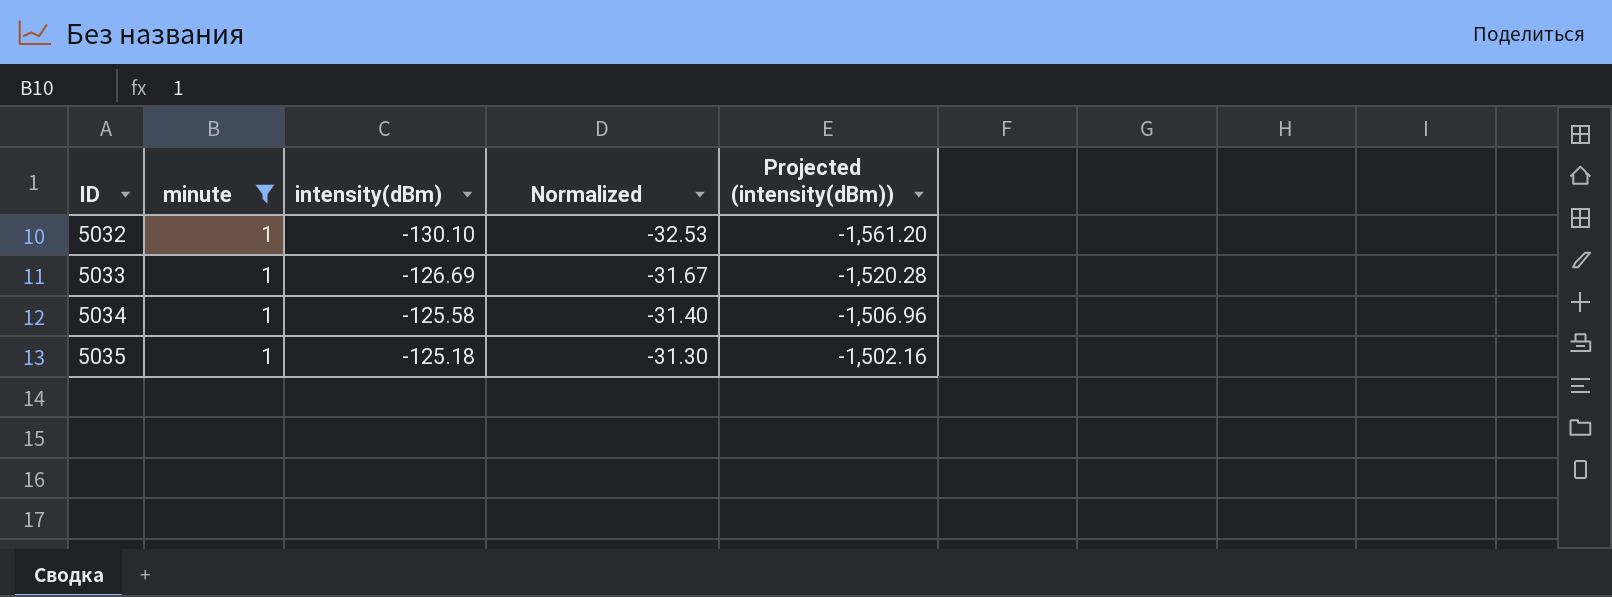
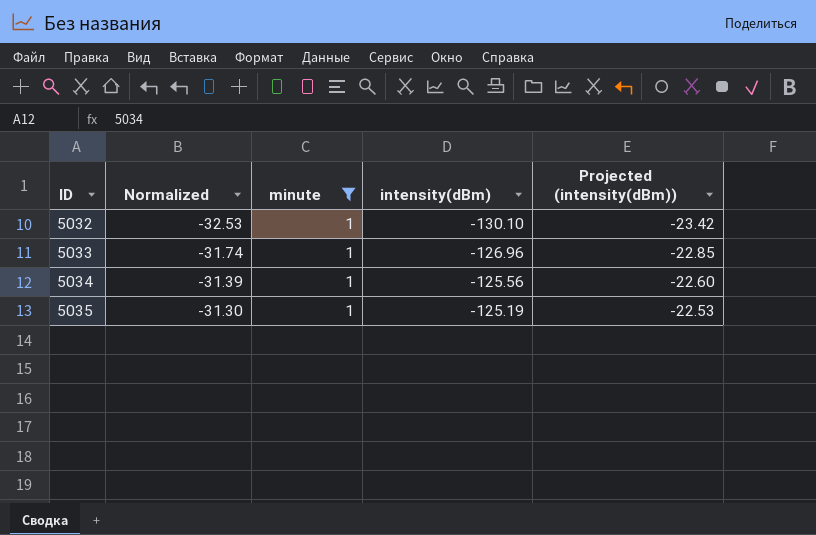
column Normalized | position: 4 -> 2
column Projected (intensity(dBm)) | formula: [intensity(dBm)] * 12 -> [intensity(dBm)] * 0.18
5033 | Normalized: -31.67 -> -31.74
5033 | intensity(dBm): -126.69 -> -126.96
5034 | Normalized: -31.40 -> -31.39
5034 | intensity(dBm): -125.58 -> -125.56
5035 | intensity(dBm): -125.18 -> -125.19

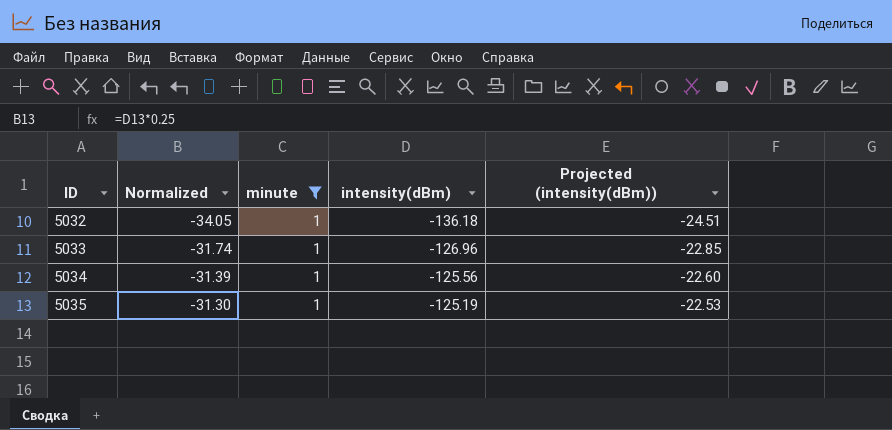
5032 | Normalized: -32.53 -> -34.05
5032 | intensity(dBm): -130.10 -> -136.18
5032 | Projected (intensity(dBm)): -23.42 -> -24.51

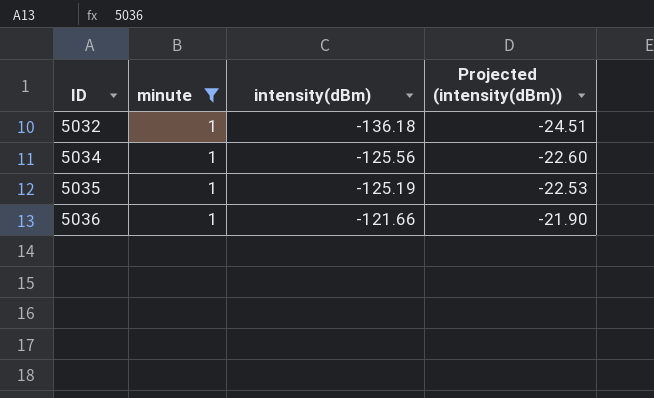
column Normalized | formula: [intensity(dBm)] * 0.25 -> none
row 5033: -31.74 | 1 | -126.96 | -22.85 -> none
row 5036: none -> 1 | -121.66 | -21.90

